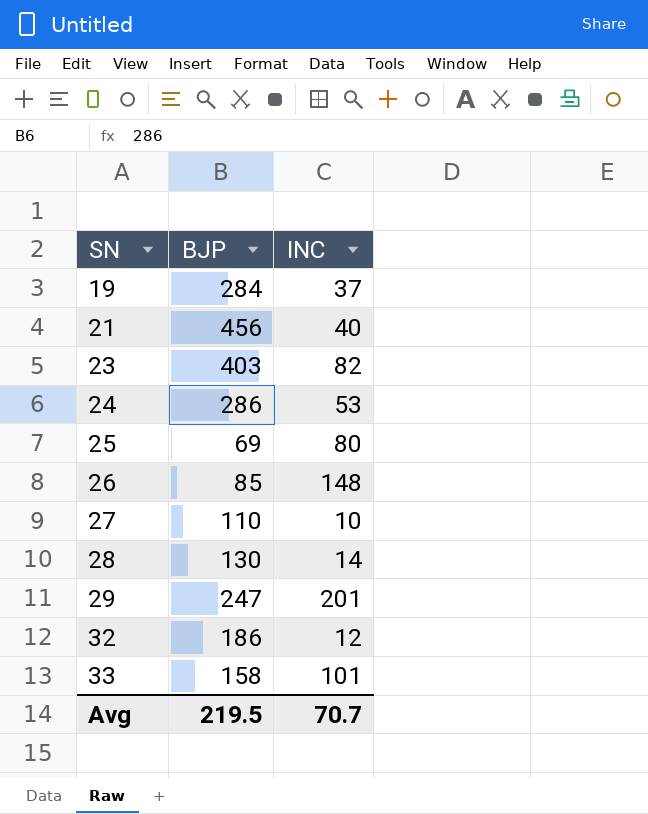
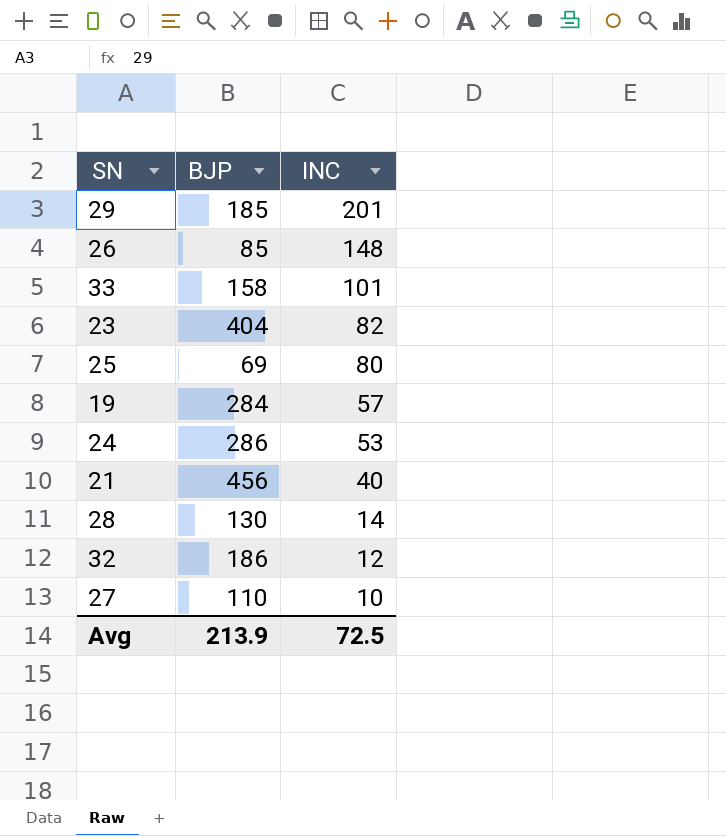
row order: SN ascending -> INC descending
29 | BJP: 247 -> 185
23 | BJP: 403 -> 404
19 | INC: 37 -> 57
Avg | BJP: 219.5 -> 213.9
Avg | INC: 70.7 -> 72.5

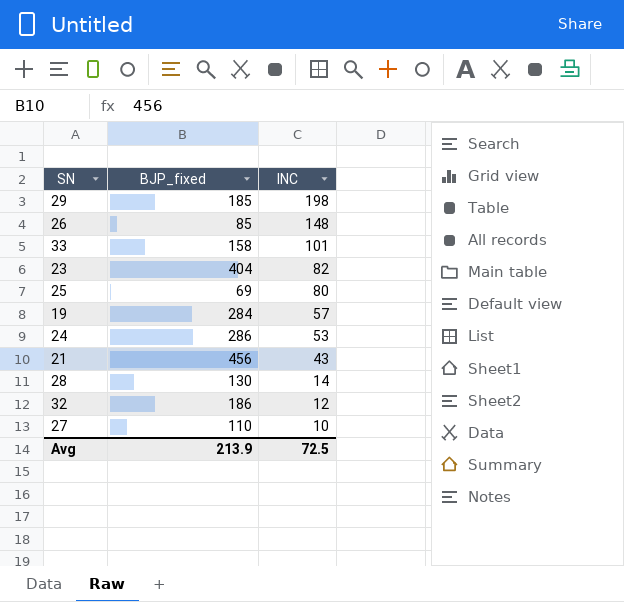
column name: BJP -> BJP_fixed
29 | INC: 201 -> 198
21 | INC: 40 -> 43

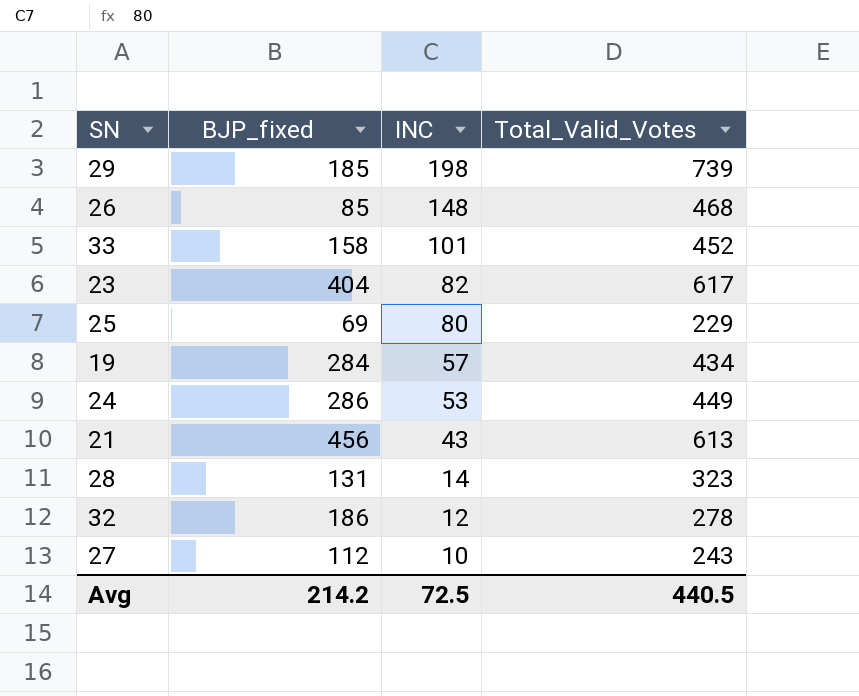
column Total_Valid_Votes | position: none -> 4
28 | BJP_fixed: 130 -> 131
27 | BJP_fixed: 110 -> 112
Avg | BJP_fixed: 213.9 -> 214.2

